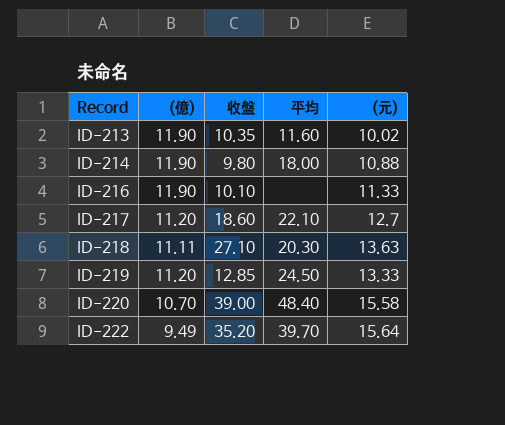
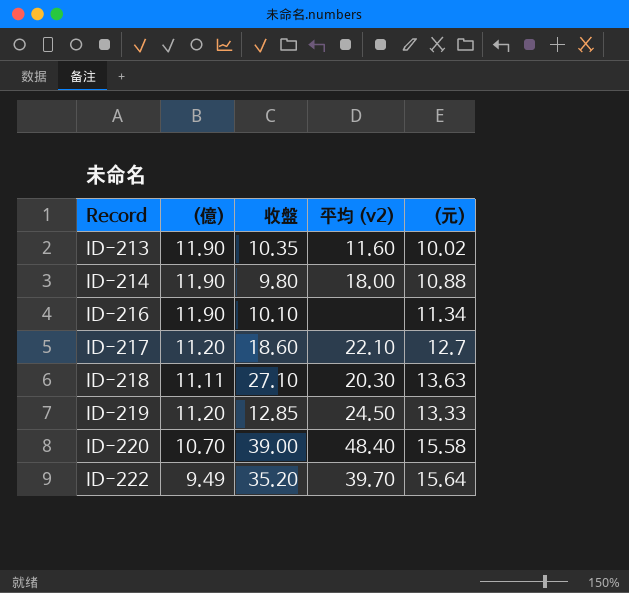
column name: 平均 -> 平均 (v2)
ID-216 | (元): 11.33 -> 11.34

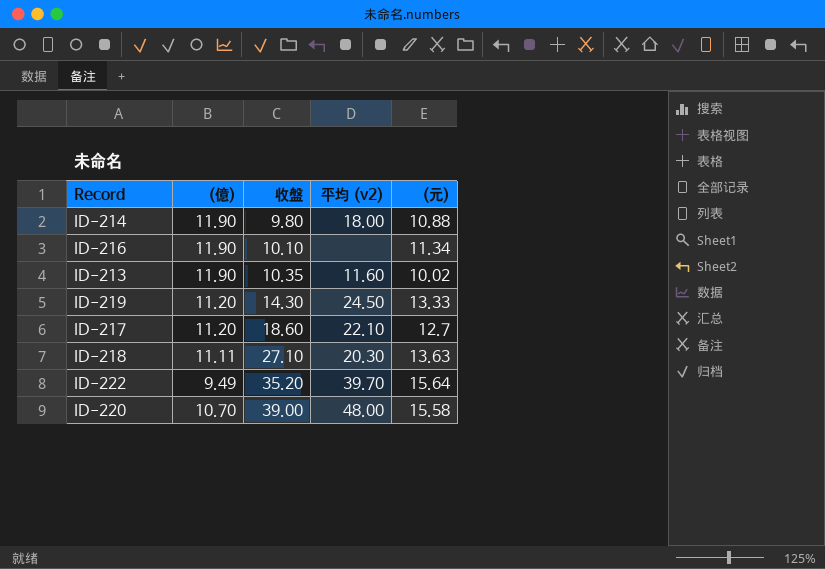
row order: Record ascending -> 收盤 ascending
ID-219 | 收盤: 12.85 -> 14.30
ID-220 | 平均 (v2): 48.40 -> 48.00

